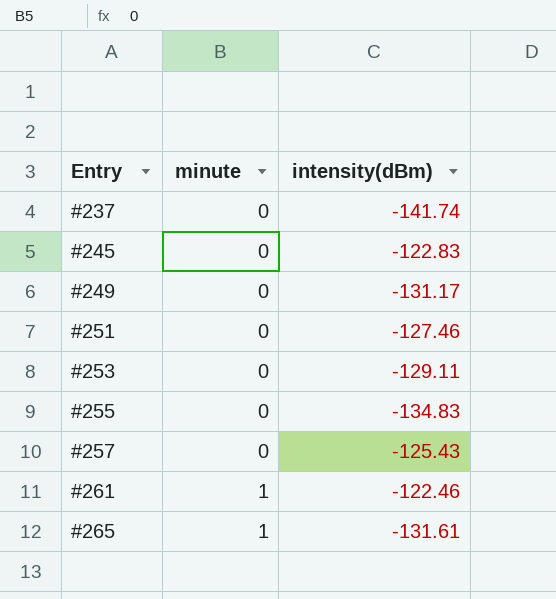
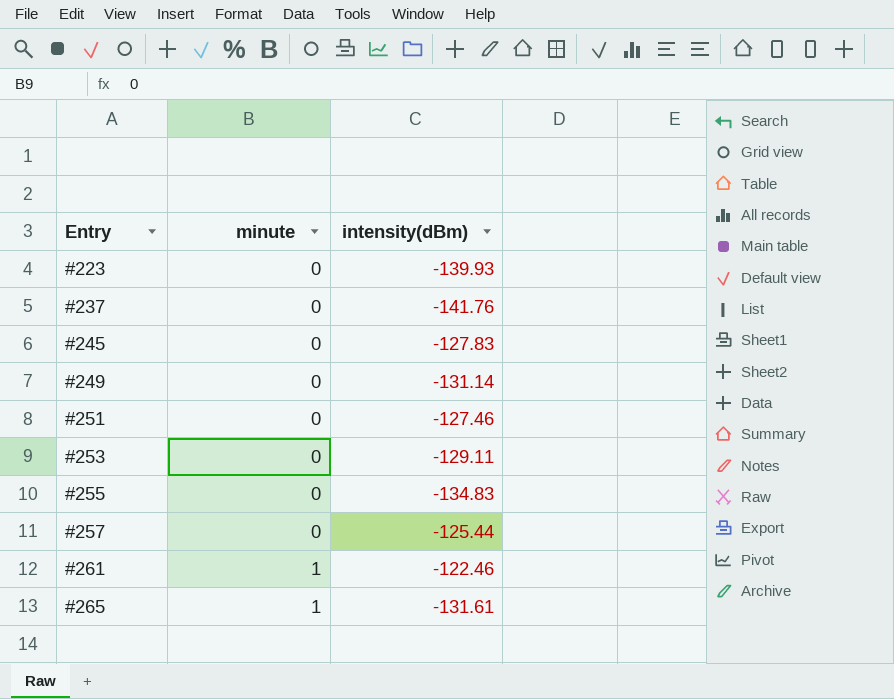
row #223: none -> 0 | -139.93
#237 | intensity(dBm): -141.74 -> -141.76
#245 | intensity(dBm): -122.83 -> -127.83
#249 | intensity(dBm): -131.17 -> -131.14
#257 | intensity(dBm): -125.43 -> -125.44

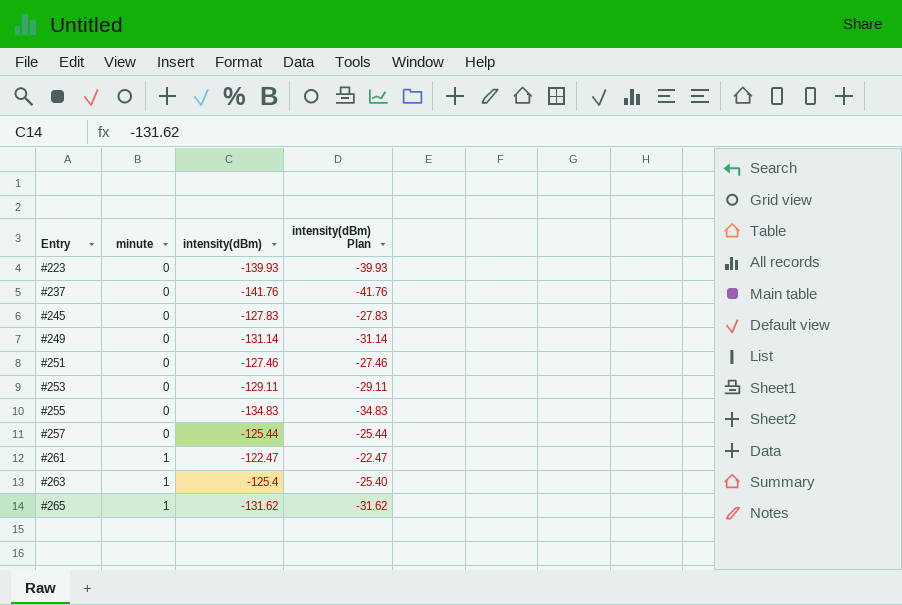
column intensity(dBm) Plan | formula: none -> [intensity(dBm)] + 100
#261 | intensity(dBm): -122.46 -> -122.47
row #263: none -> 1 | -125.4 | -25.40
#265 | intensity(dBm): -131.61 -> -131.62

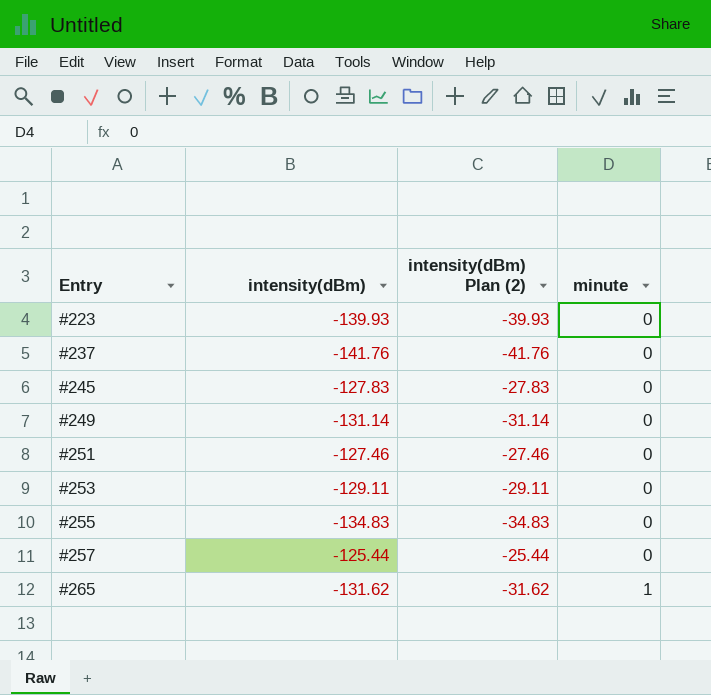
column name: intensity(dBm) Plan -> intensity(dBm) Plan (2)
column minute | position: 2 -> 4
row #261: 1 | -122.47 | -22.47 -> none
row #263: 1 | -125.4 | -25.40 -> none

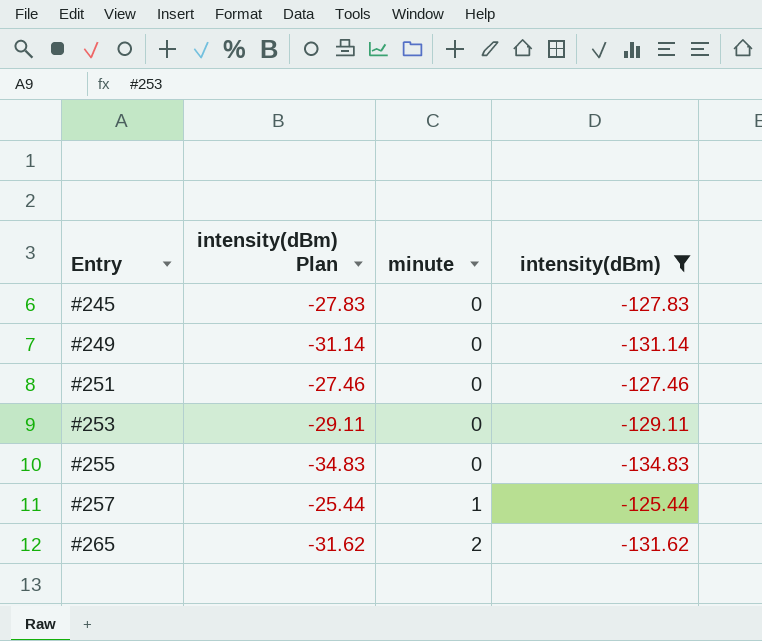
filter: none -> intensity(dBm) >= -134.83
column name: intensity(dBm) Plan (2) -> intensity(dBm) Plan
column intensity(dBm) | position: 2 -> 4
#257 | minute: 0 -> 1
#265 | minute: 1 -> 2

